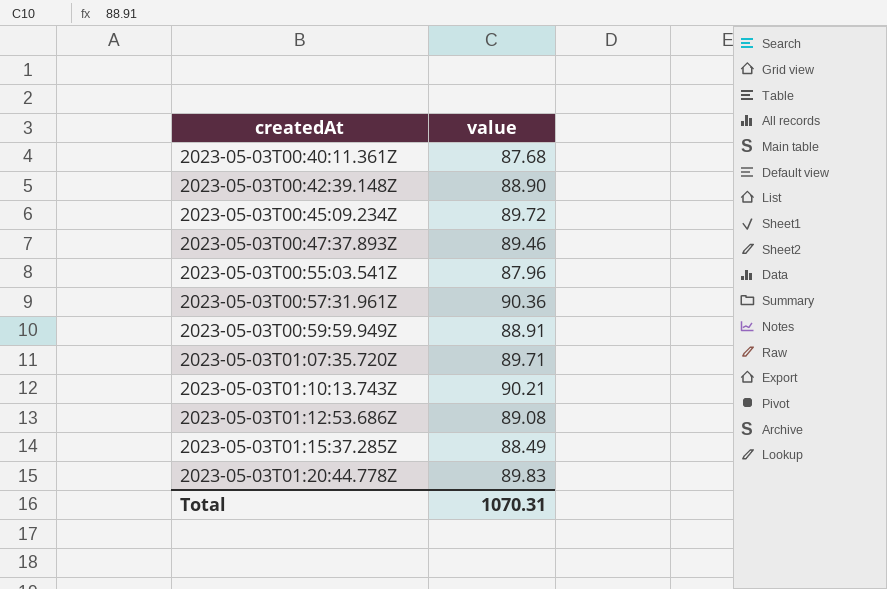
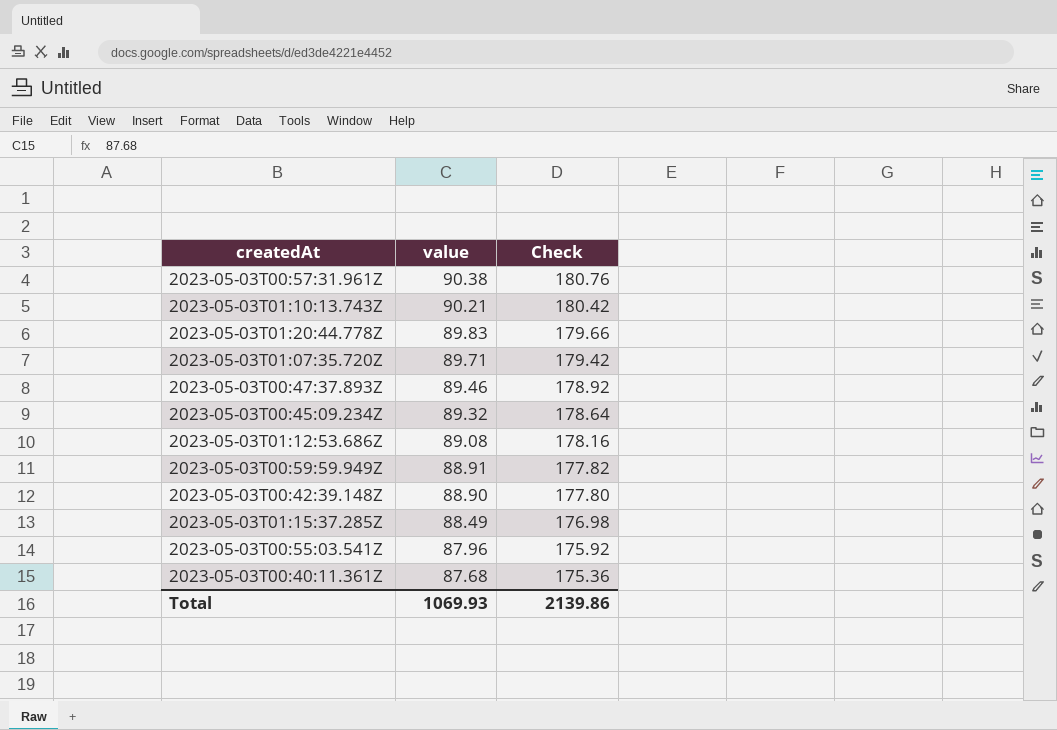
row order: createdAt ascending -> value descending
column Check | formula: none -> [value] * 2
2023-05-03T00:57:31.961Z | value: 90.36 -> 90.38
2023-05-03T00:45:09.234Z | value: 89.72 -> 89.32
Total | value: 1070.31 -> 1069.93

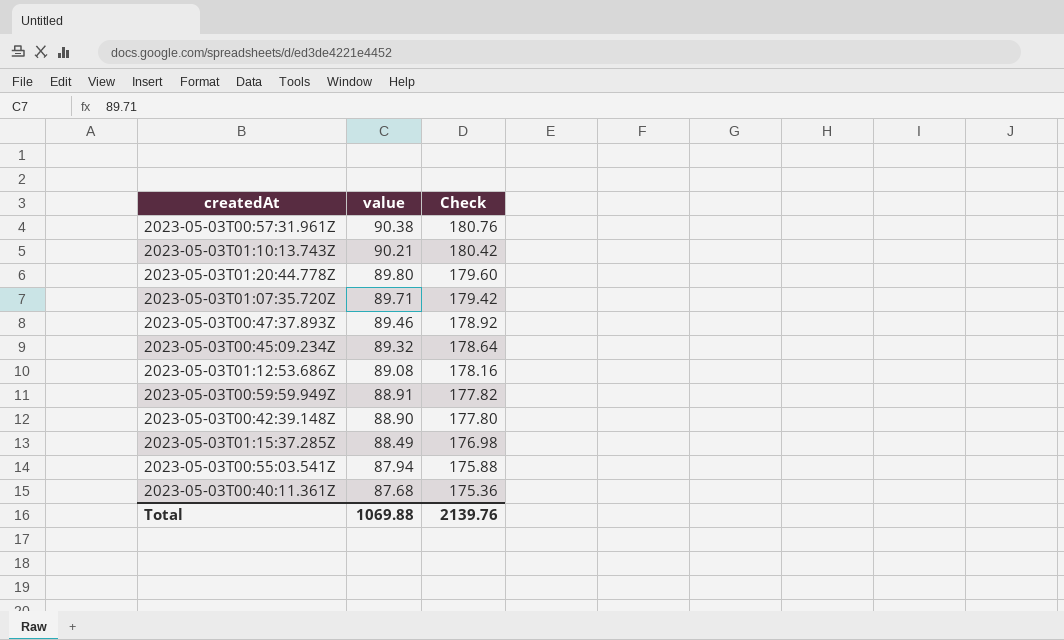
2023-05-03T01:20:44.778Z | value: 89.83 -> 89.80
2023-05-03T01:20:44.778Z | Check: 179.66 -> 179.60
2023-05-03T00:55:03.541Z | value: 87.96 -> 87.94
2023-05-03T00:55:03.541Z | Check: 175.92 -> 175.88
Total | value: 1069.93 -> 1069.88
Total | Check: 2139.86 -> 2139.76

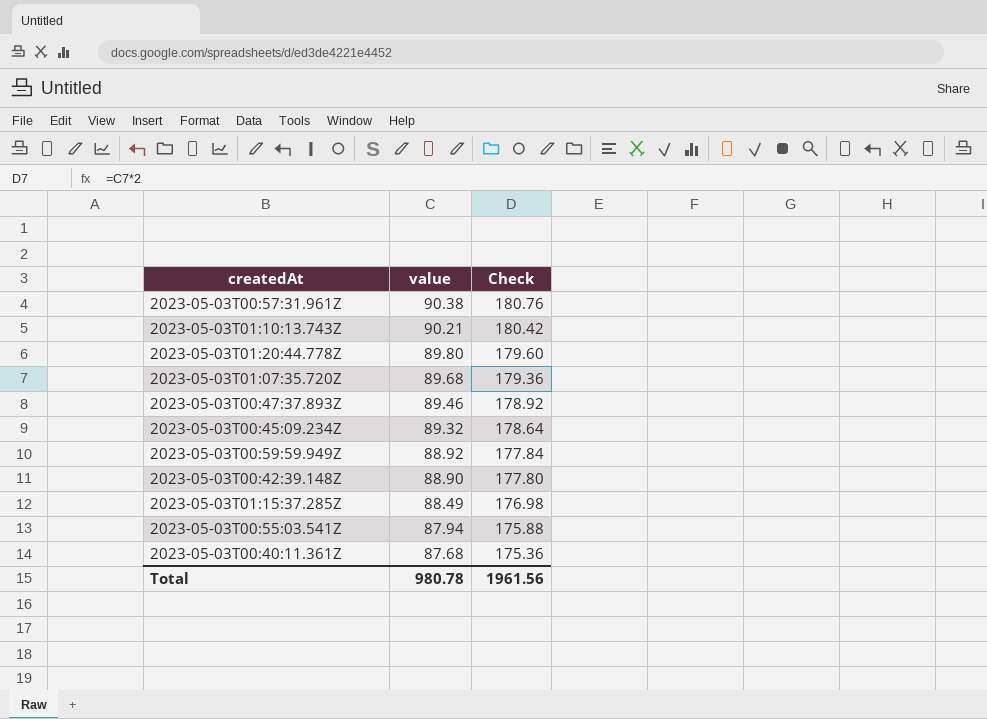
row 2023-05-03T01:12:53.686Z: 89.08 | 178.16 -> none
2023-05-03T01:07:35.720Z | value: 89.71 -> 89.68
2023-05-03T01:07:35.720Z | Check: 179.42 -> 179.36
2023-05-03T00:59:59.949Z | value: 88.91 -> 88.92
2023-05-03T00:59:59.949Z | Check: 177.82 -> 177.84
Total | value: 1069.88 -> 980.78
Total | Check: 2139.76 -> 1961.56

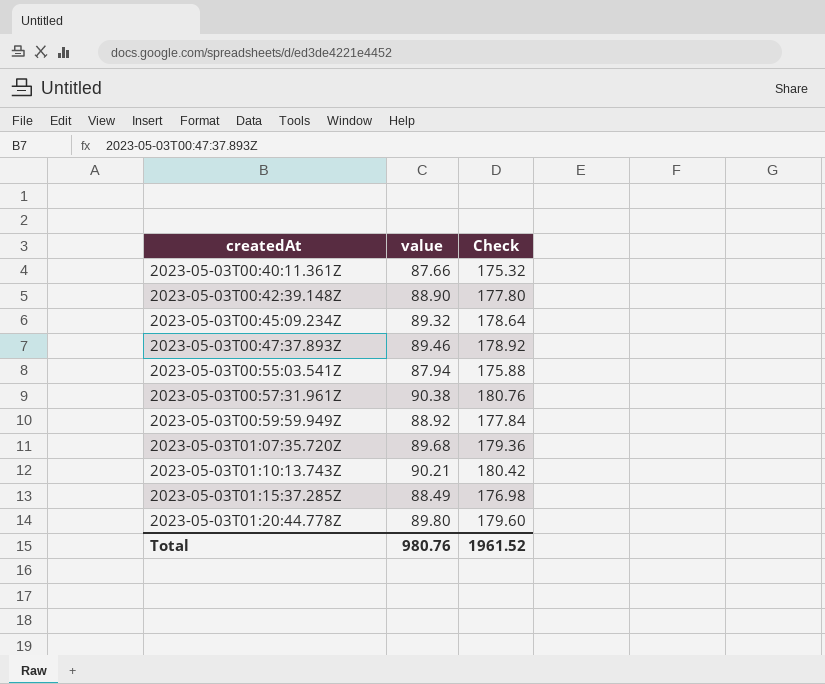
row order: value descending -> createdAt ascending
2023-05-03T00:40:11.361Z | value: 87.68 -> 87.66
2023-05-03T00:40:11.361Z | Check: 175.36 -> 175.32
Total | value: 980.78 -> 980.76
Total | Check: 1961.56 -> 1961.52

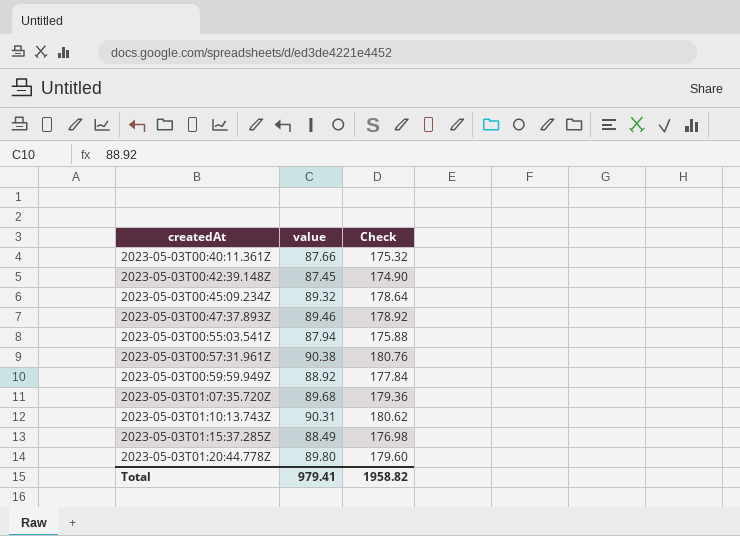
2023-05-03T00:42:39.148Z | value: 88.90 -> 87.45
2023-05-03T00:42:39.148Z | Check: 177.80 -> 174.90
2023-05-03T01:10:13.743Z | value: 90.21 -> 90.31
2023-05-03T01:10:13.743Z | Check: 180.42 -> 180.62
Total | value: 980.76 -> 979.41
Total | Check: 1961.52 -> 1958.82

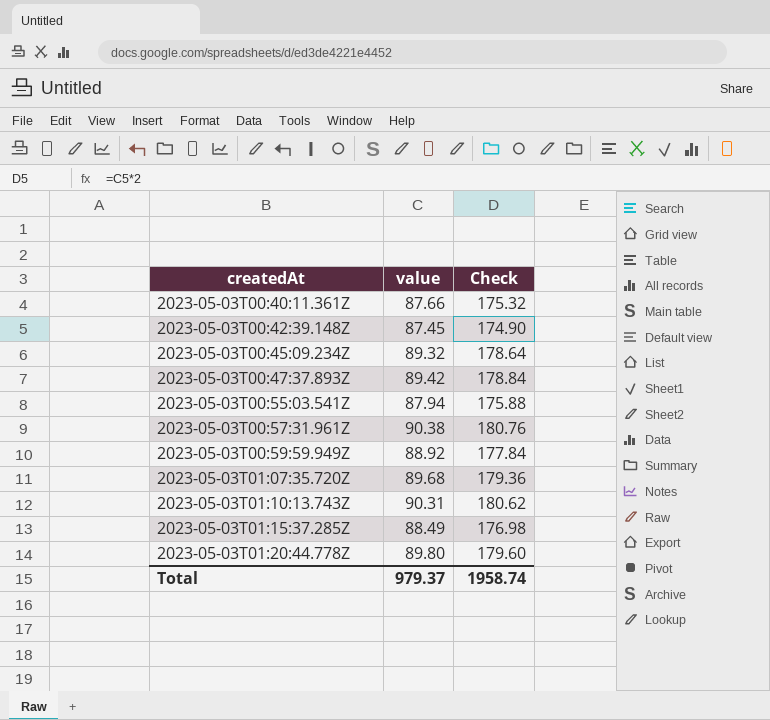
2023-05-03T00:47:37.893Z | value: 89.46 -> 89.42
2023-05-03T00:47:37.893Z | Check: 178.92 -> 178.84
Total | value: 979.41 -> 979.37
Total | Check: 1958.82 -> 1958.74

